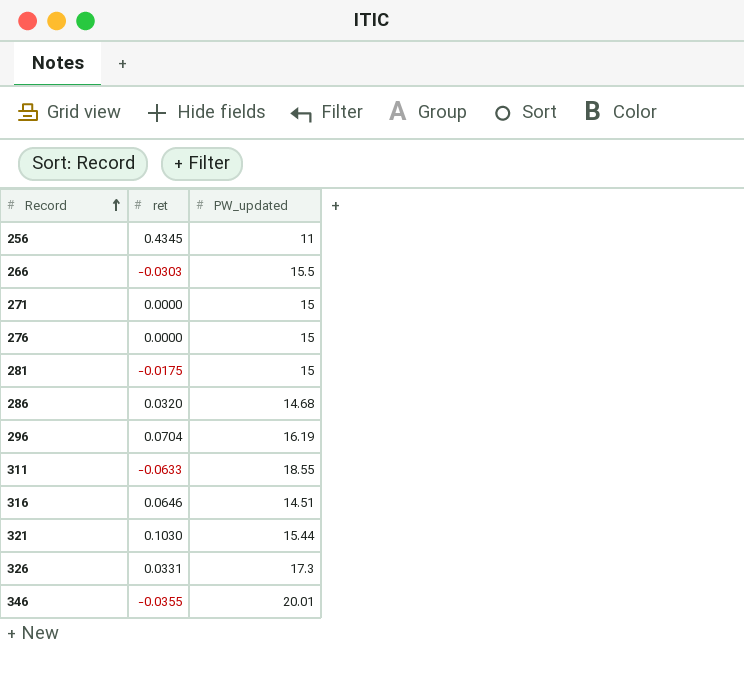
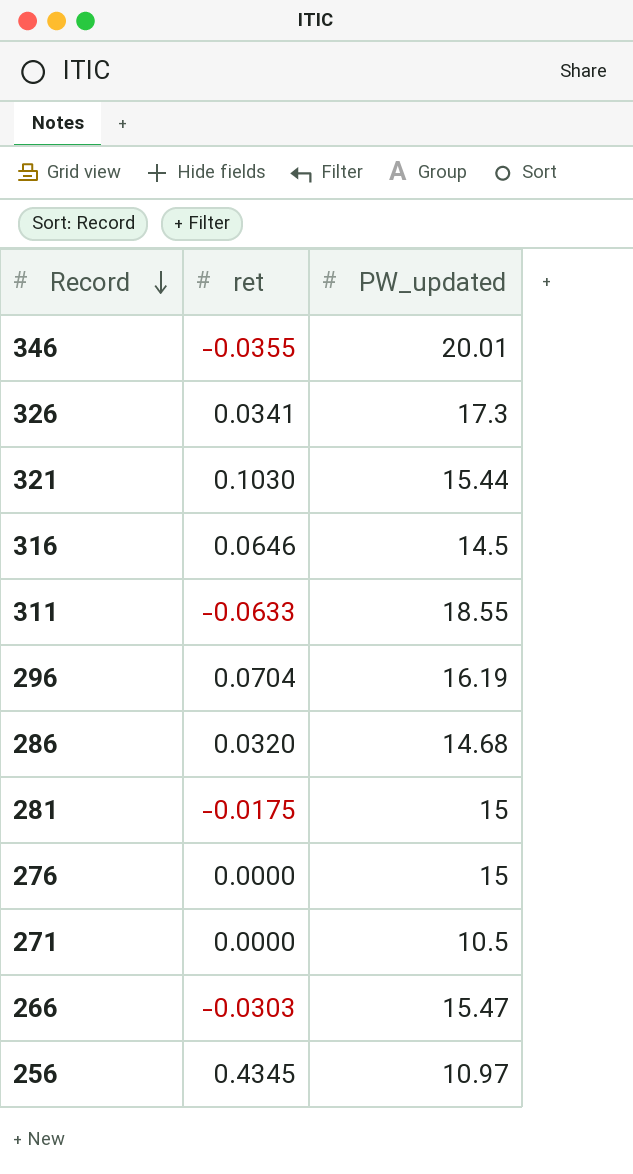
row order: Record ascending -> Record descending
326 | ret: 0.0331 -> 0.0341
316 | PW_updated: 14.51 -> 14.5
271 | PW_updated: 15 -> 10.5
266 | PW_updated: 15.5 -> 15.47
256 | PW_updated: 11 -> 10.97

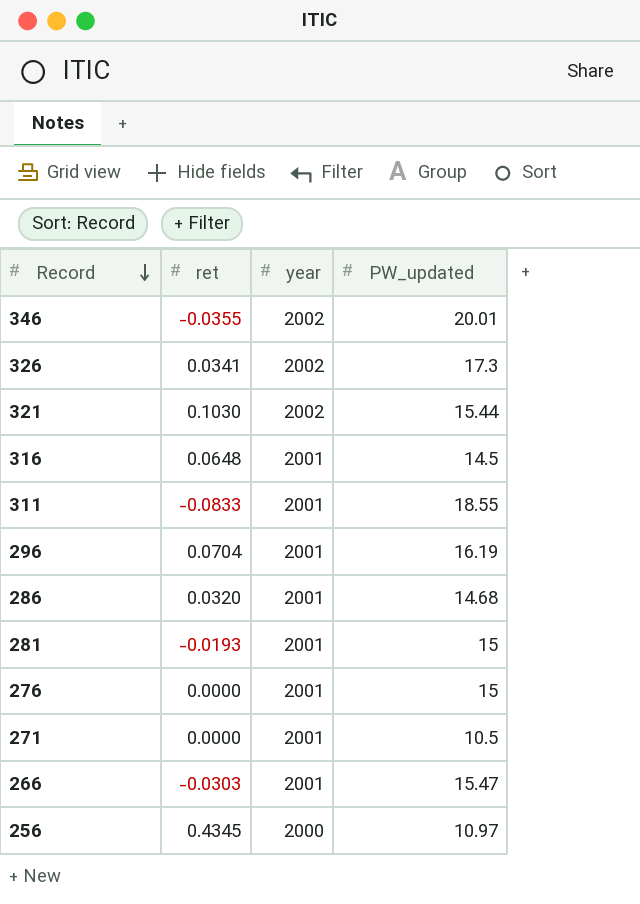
column year | position: none -> 3
316 | ret: 0.0646 -> 0.0648
311 | ret: -0.0633 -> -0.0833
281 | ret: -0.0175 -> -0.0193

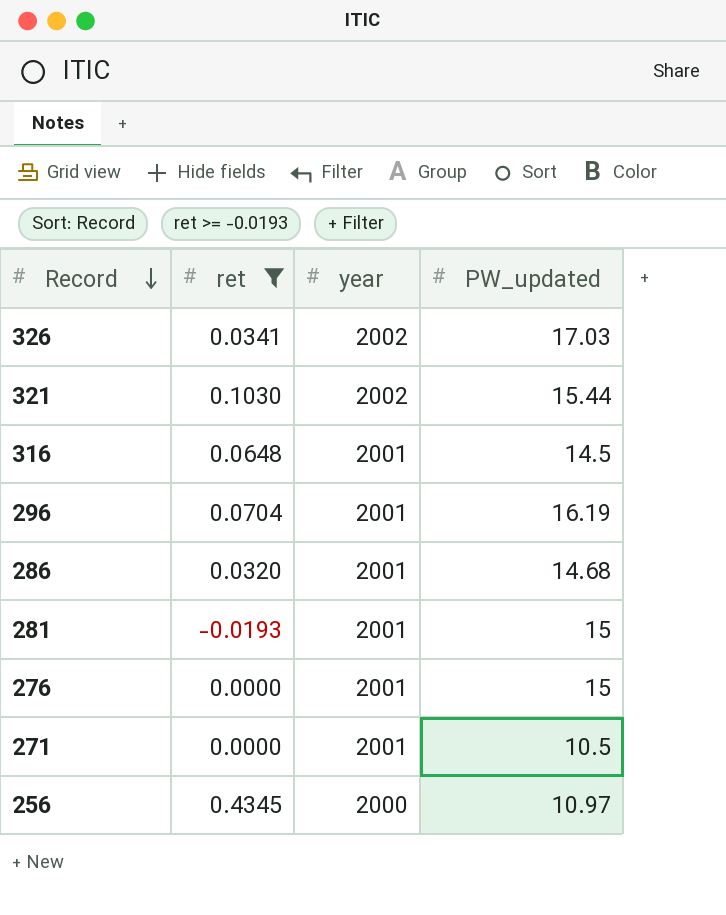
filter: none -> ret >= -0.0193
326 | PW_updated: 17.3 -> 17.03

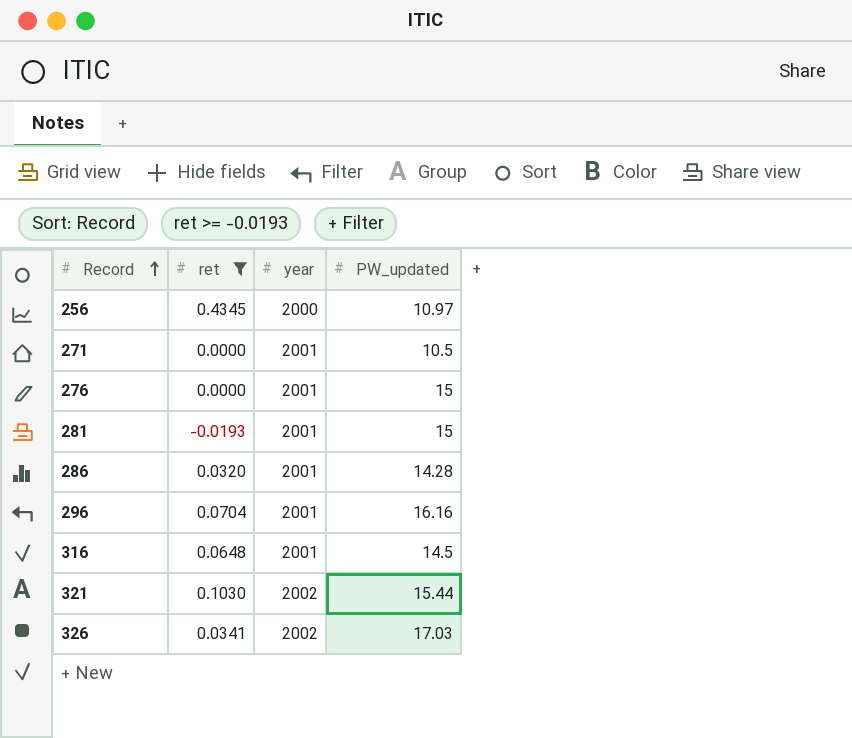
row order: Record descending -> Record ascending
286 | PW_updated: 14.68 -> 14.28
296 | PW_updated: 16.19 -> 16.16

